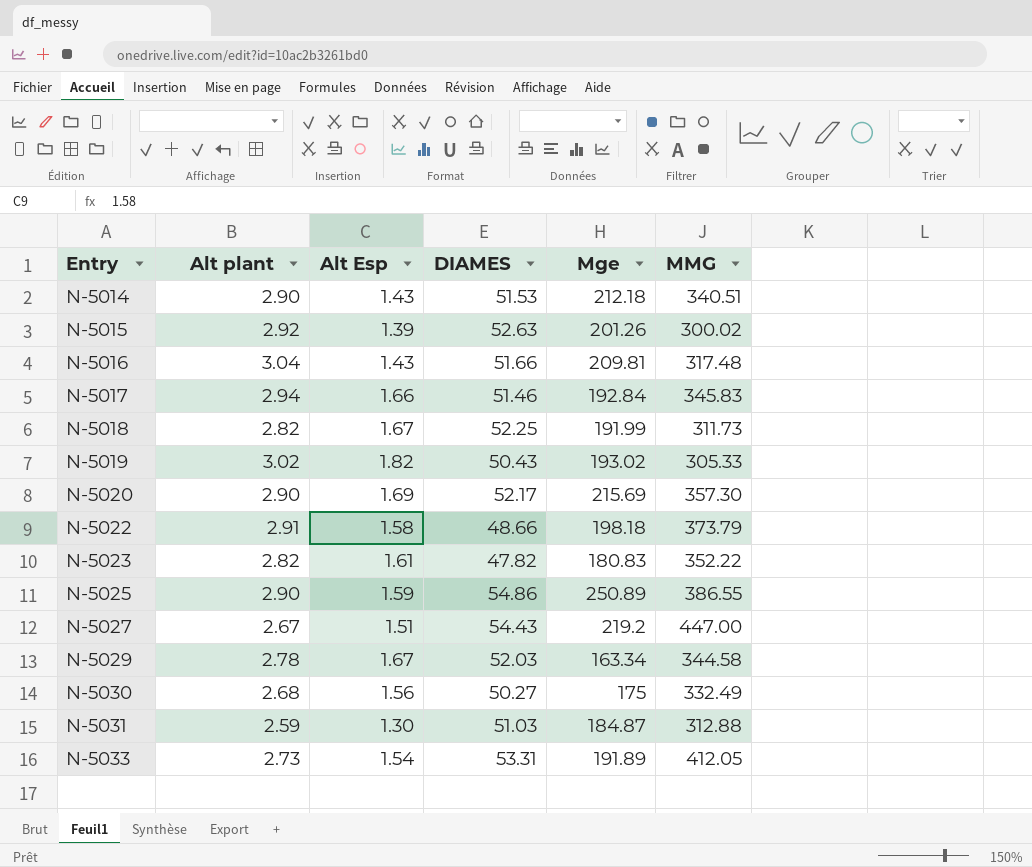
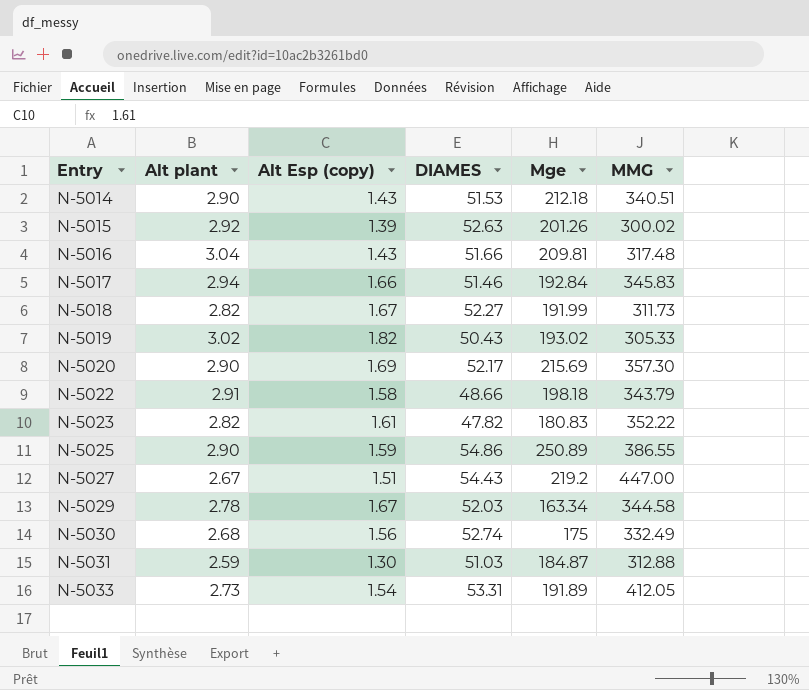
column name: Alt Esp -> Alt Esp (copy)
N-5018 | DIAMES: 52.25 -> 52.27
N-5022 | MMG: 373.79 -> 343.79
N-5030 | DIAMES: 50.27 -> 52.74

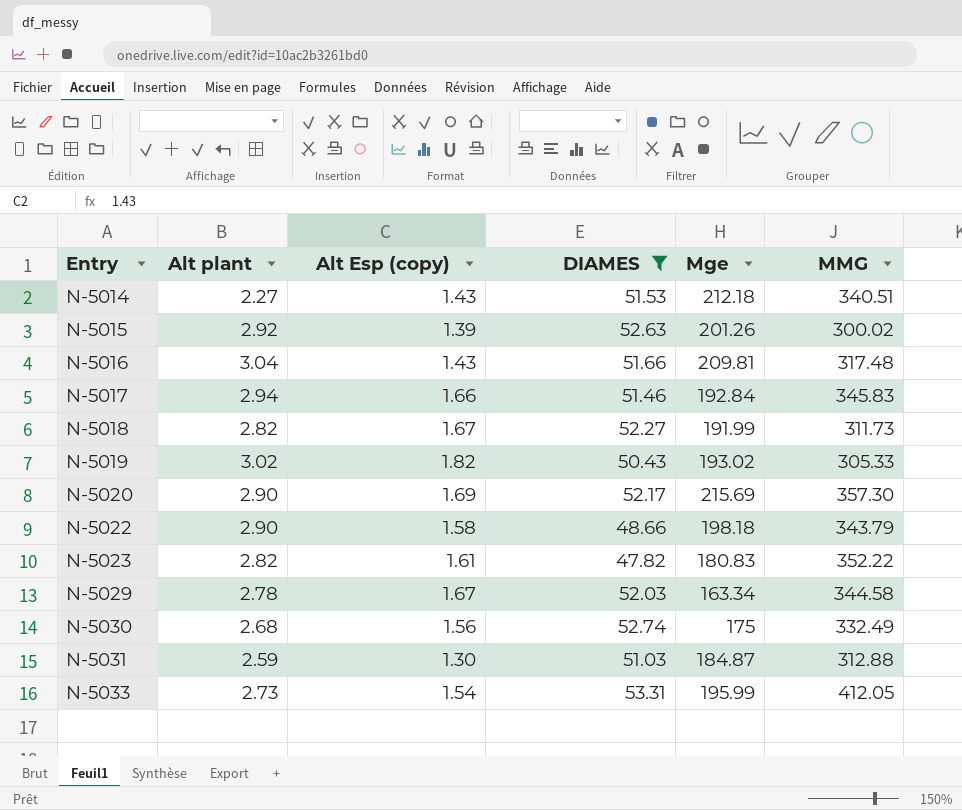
filter: none -> DIAMES <= 53.31
N-5014 | Alt plant: 2.90 -> 2.27
N-5022 | Alt plant: 2.91 -> 2.90
N-5033 | Mge: 191.89 -> 195.99

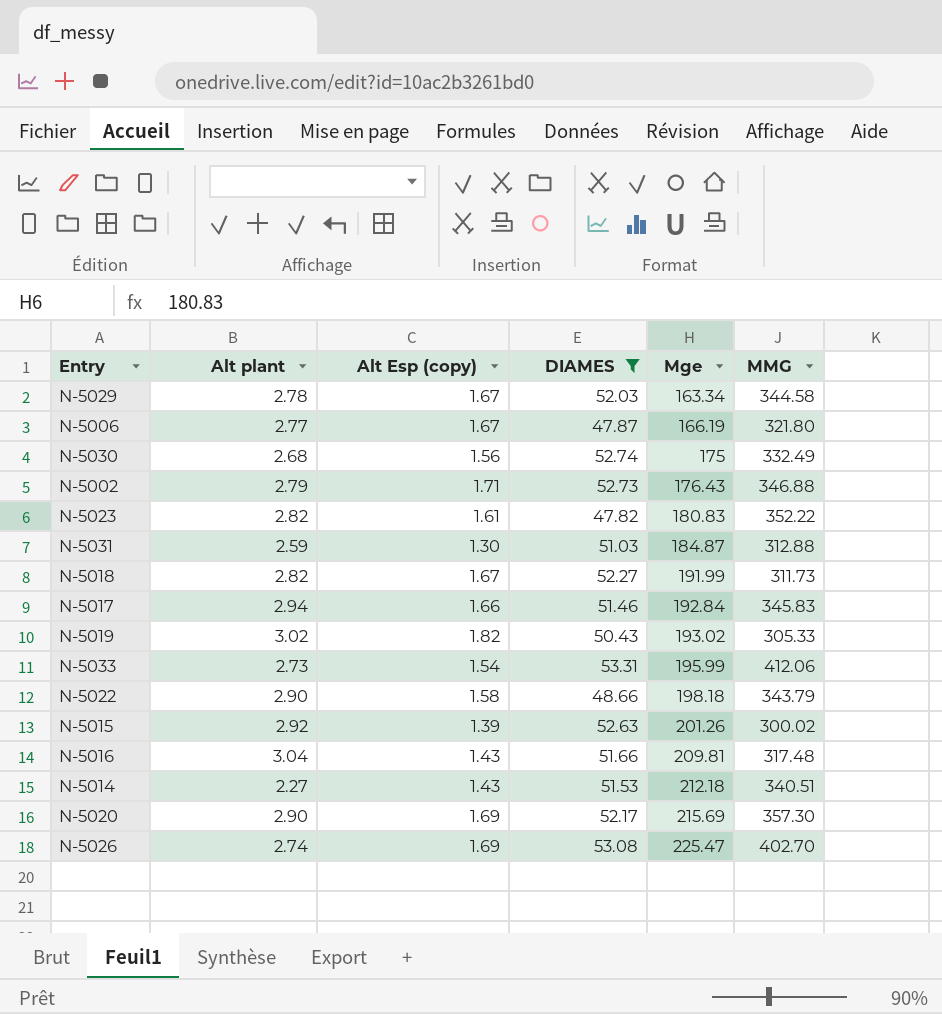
row order: Entry ascending -> Mge ascending
row N-5006: none -> 2.77 | 1.67 | 47.87 | 166.19 | 321.80
row N-5002: none -> 2.79 | 1.71 | 52.73 | 176.43 | 346.88
N-5033 | MMG: 412.05 -> 412.06
row N-5026: none -> 2.74 | 1.69 | 53.08 | 225.47 | 402.70

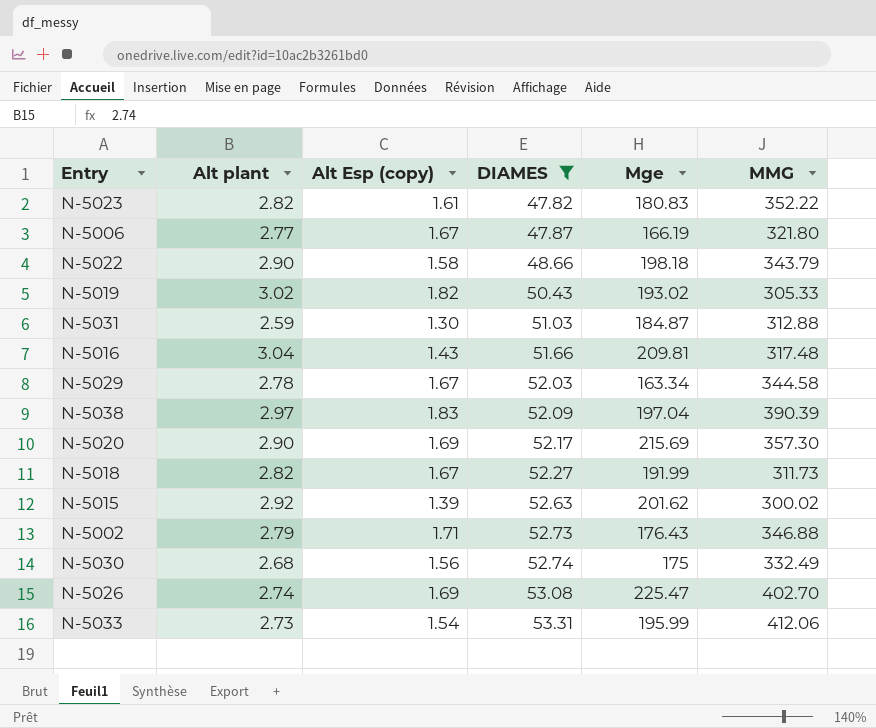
row order: Mge ascending -> DIAMES ascending
row N-5017: 2.94 | 1.66 | 51.46 | 192.84 | 345.83 -> none
row N-5014: 2.27 | 1.43 | 51.53 | 212.18 | 340.51 -> none
row N-5038: none -> 2.97 | 1.83 | 52.09 | 197.04 | 390.39
N-5015 | Mge: 201.26 -> 201.62

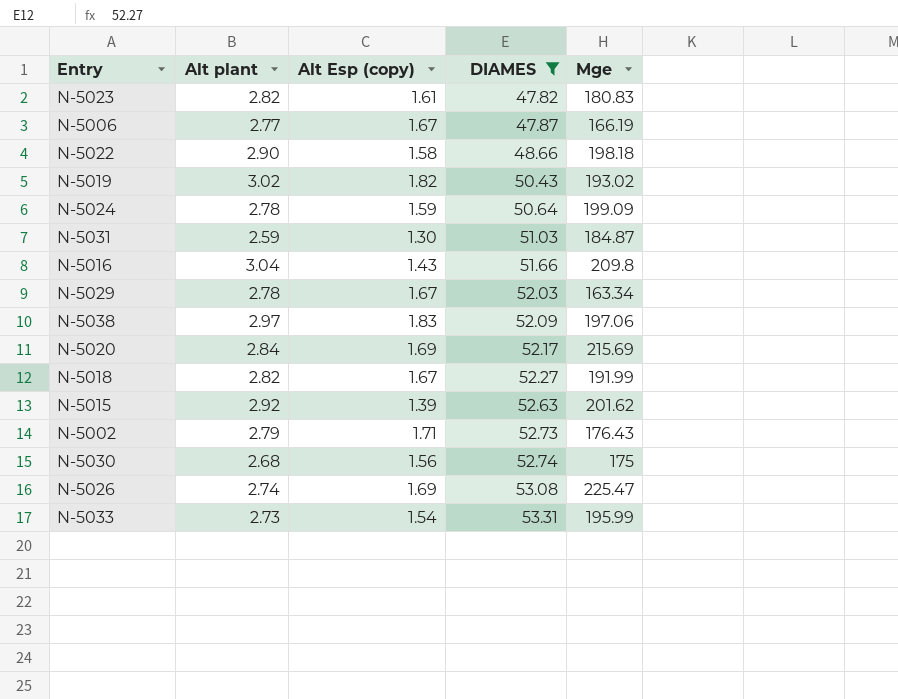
column MMG | position: 6 -> none
row N-5024: none -> 2.78 | 1.59 | 50.64 | 199.09
N-5016 | Mge: 209.81 -> 209.8
N-5038 | Mge: 197.04 -> 197.06
N-5020 | Alt plant: 2.90 -> 2.84

